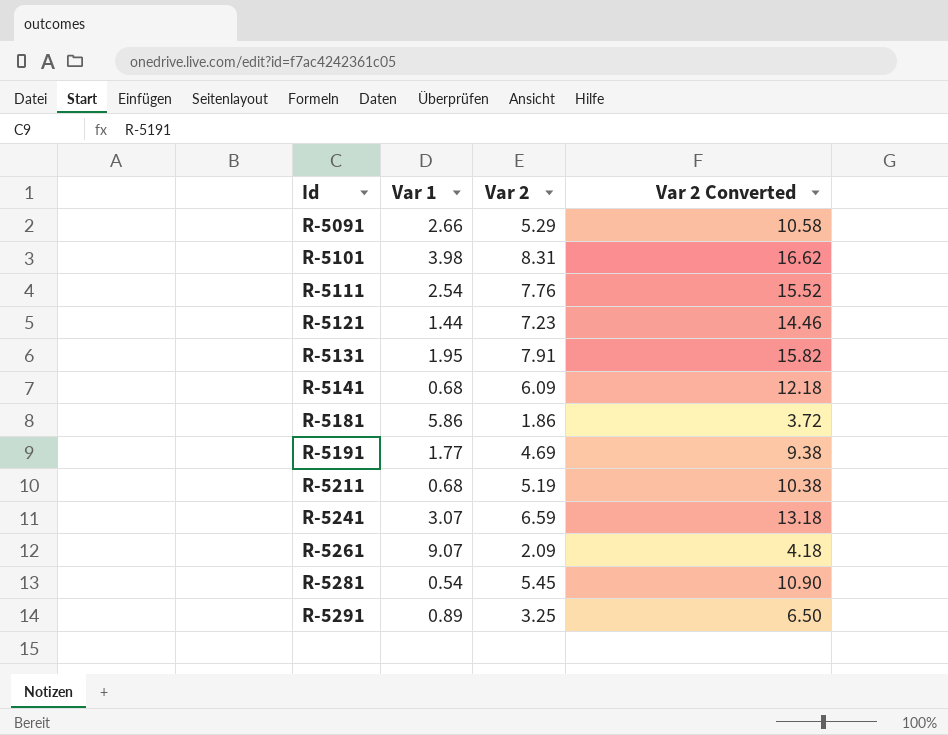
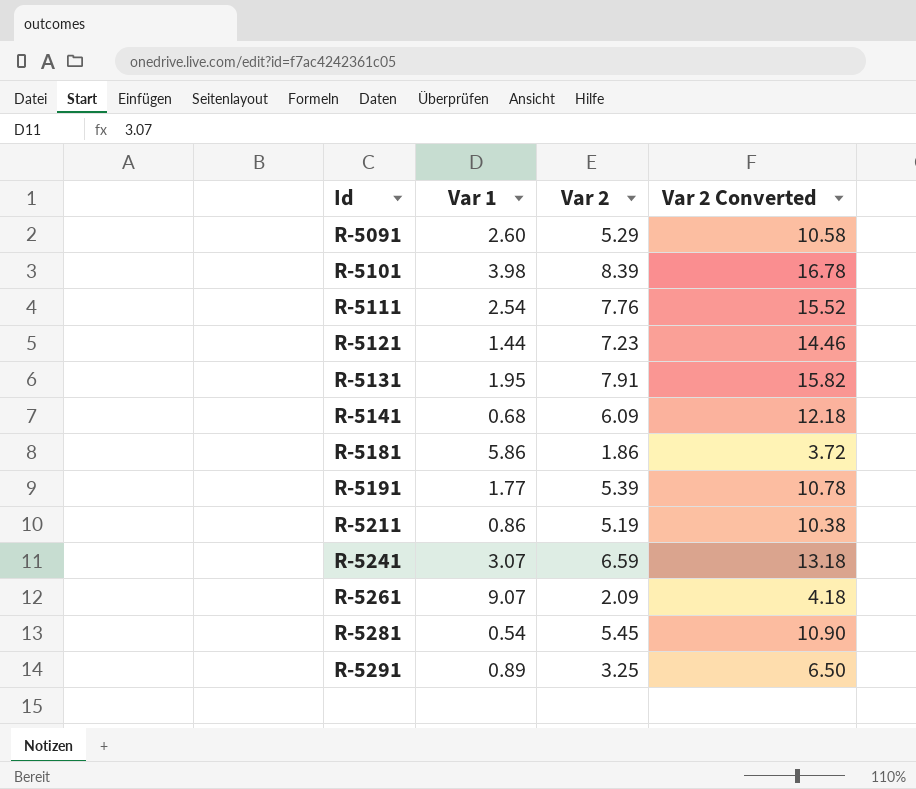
R-5091 | Var 1: 2.66 -> 2.60
R-5101 | Var 2: 8.31 -> 8.39
R-5101 | Var 2 Converted: 16.62 -> 16.78
R-5191 | Var 2: 4.69 -> 5.39
R-5191 | Var 2 Converted: 9.38 -> 10.78
R-5211 | Var 1: 0.68 -> 0.86

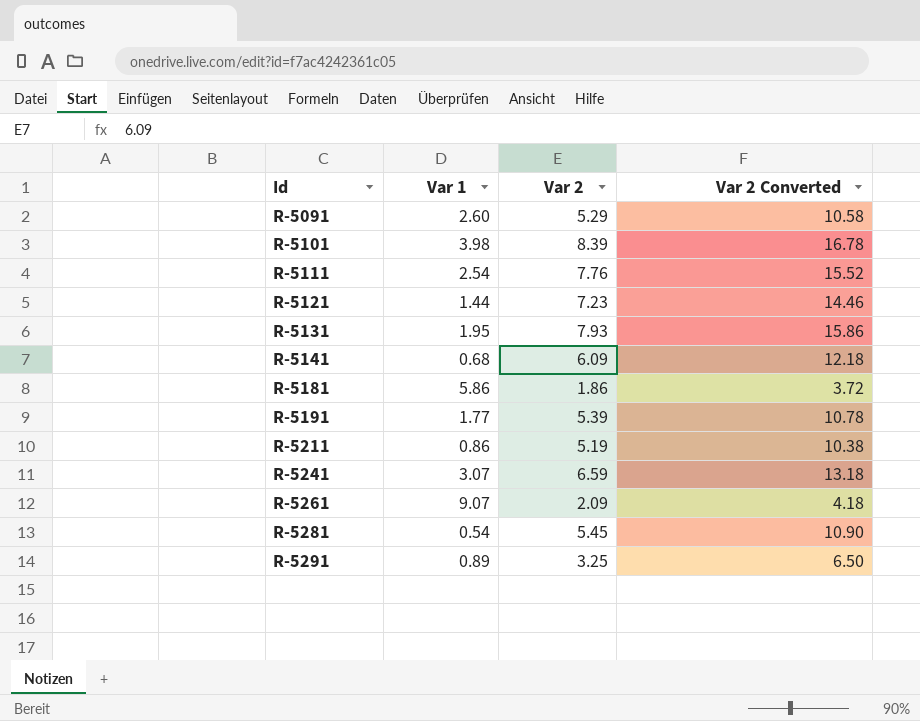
R-5131 | Var 2: 7.91 -> 7.93
R-5131 | Var 2 Converted: 15.82 -> 15.86

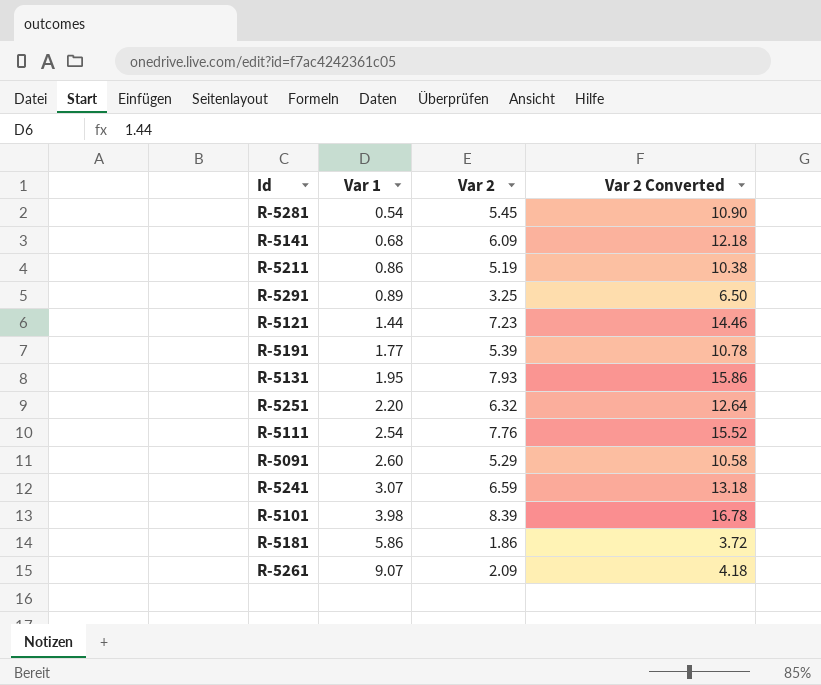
row order: Id ascending -> Var 1 ascending
row R-5251: none -> 2.20 | 6.32 | 12.64

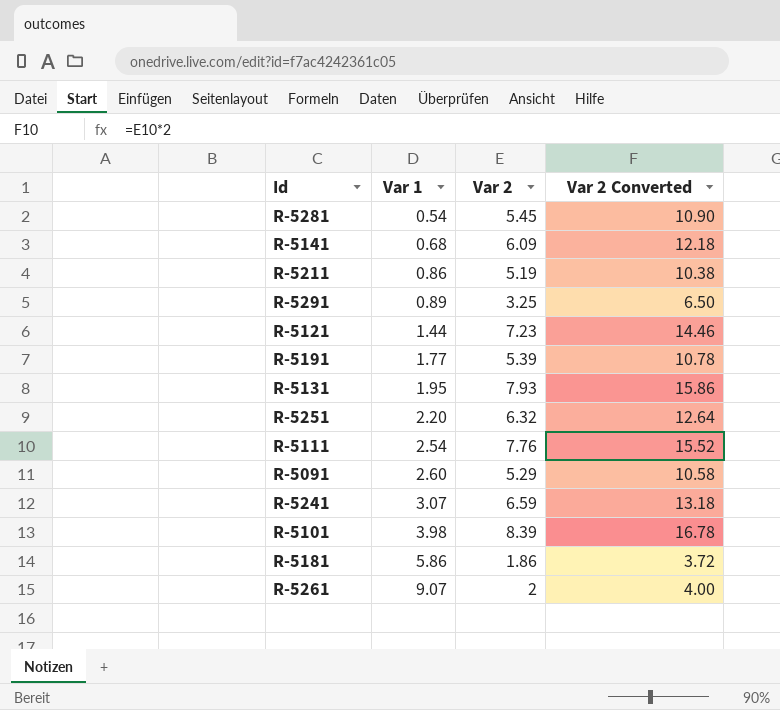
R-5261 | Var 2: 2.09 -> 2
R-5261 | Var 2 Converted: 4.18 -> 4.00

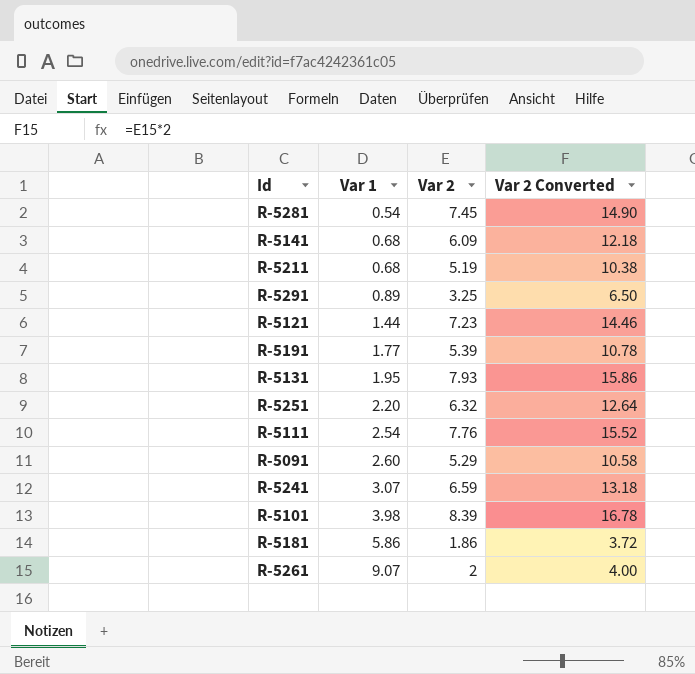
R-5281 | Var 2: 5.45 -> 7.45
R-5281 | Var 2 Converted: 10.90 -> 14.90
R-5211 | Var 1: 0.86 -> 0.68

